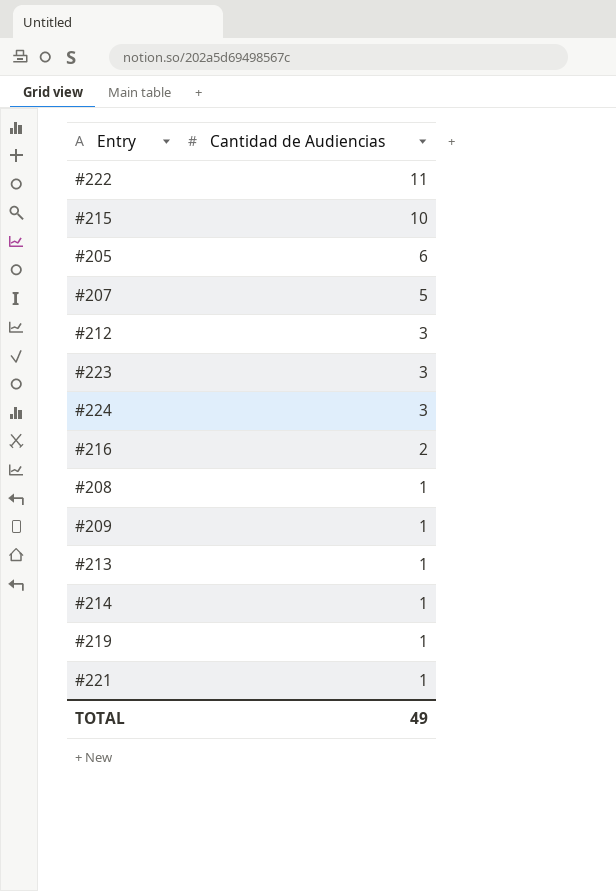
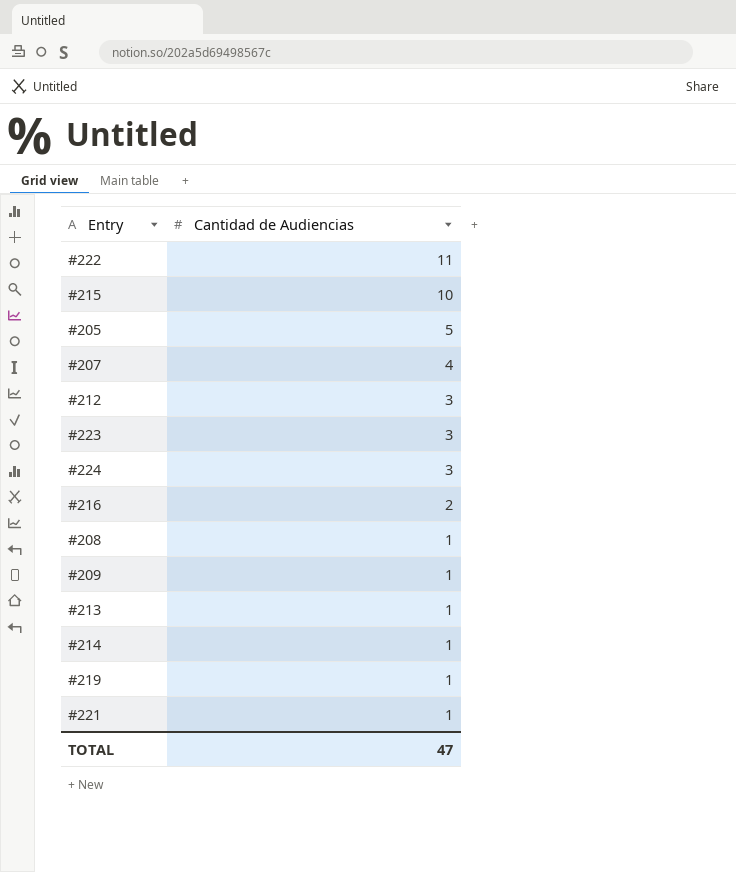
#205 | Cantidad de Audiencias: 6 -> 5
#207 | Cantidad de Audiencias: 5 -> 4
TOTAL | Cantidad de Audiencias: 49 -> 47

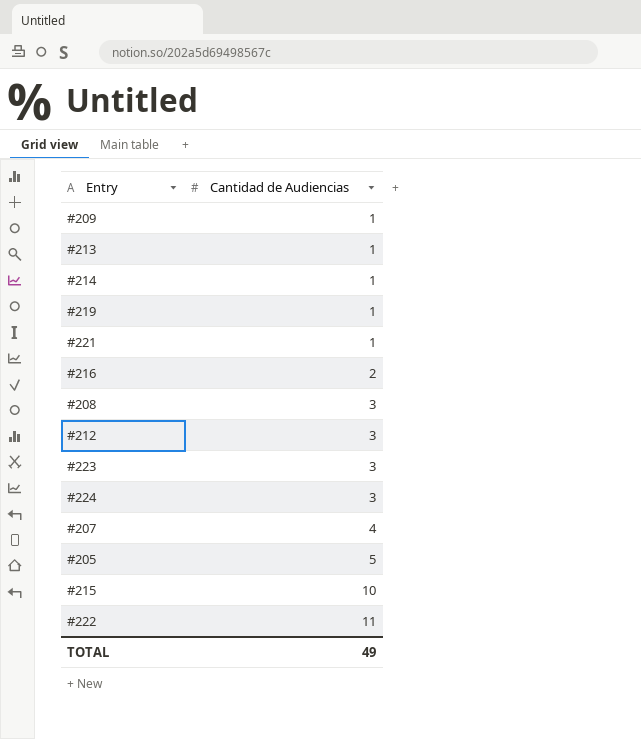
row order: Cantidad de Audiencias descending -> Cantidad de Audiencias ascending
#208 | Cantidad de Audiencias: 1 -> 3
TOTAL | Cantidad de Audiencias: 47 -> 49

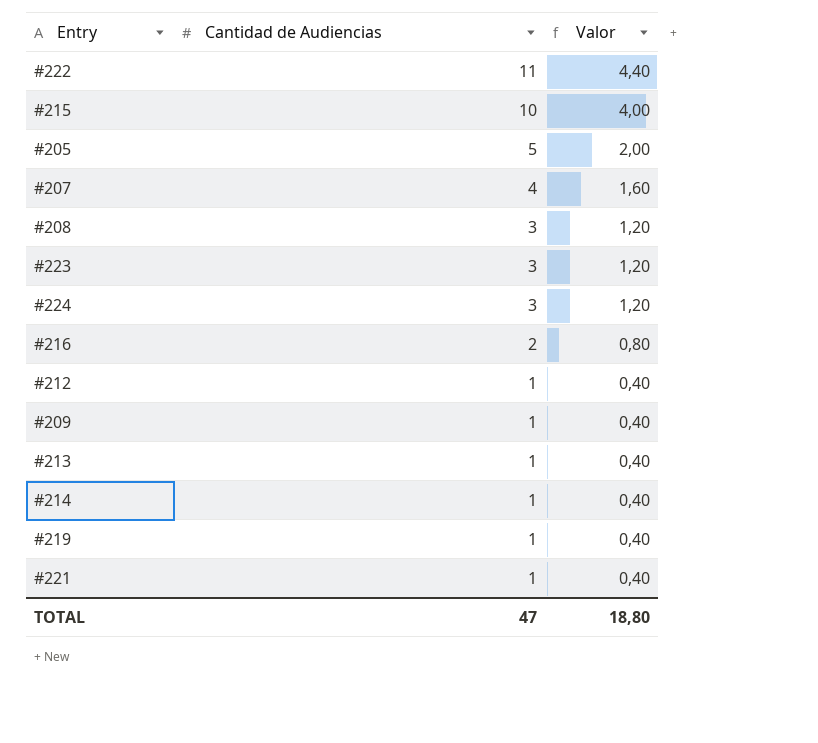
row order: Cantidad de Audiencias ascending -> Cantidad de Audiencias descending
column Valor | formula: none -> [Cantidad de Audiencias] * 0,4
#212 | Cantidad de Audiencias: 3 -> 1
TOTAL | Cantidad de Audiencias: 49 -> 47

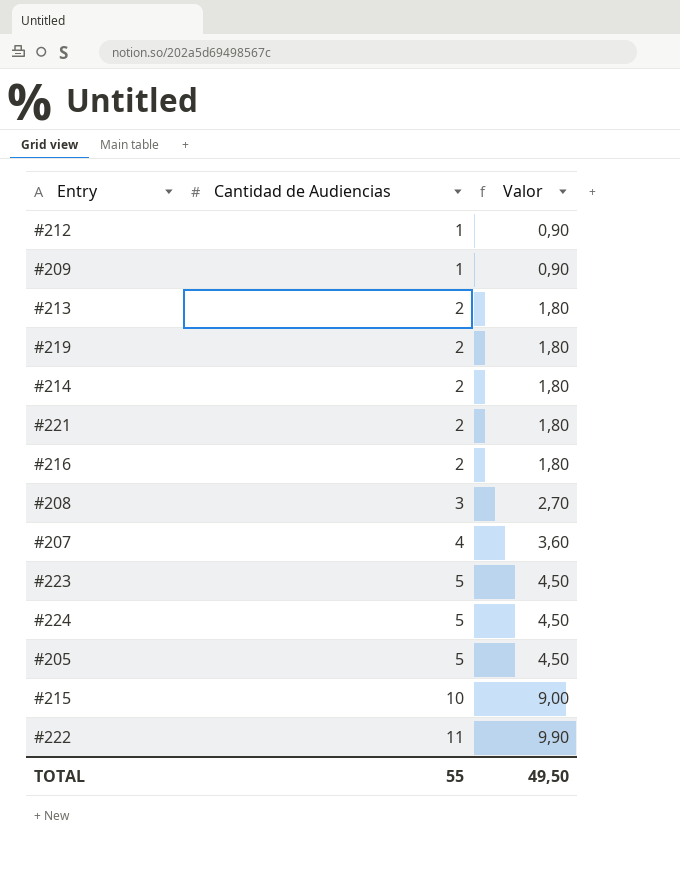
row order: Cantidad de Audiencias descending -> Cantidad de Audiencias ascending
column Valor | formula: [Cantidad de Audiencias] * 0,4 -> [Cantidad de Audiencias] * 0,9
#213 | Cantidad de Audiencias: 1 -> 2
#219 | Cantidad de Audiencias: 1 -> 2
#214 | Cantidad de Audiencias: 1 -> 2
#221 | Cantidad de Audiencias: 1 -> 2
#223 | Cantidad de Audiencias: 3 -> 5
#224 | Cantidad de Audiencias: 3 -> 5
TOTAL | Cantidad de Audiencias: 47 -> 55
TOTAL | Valor: 18,80 -> 49,50

